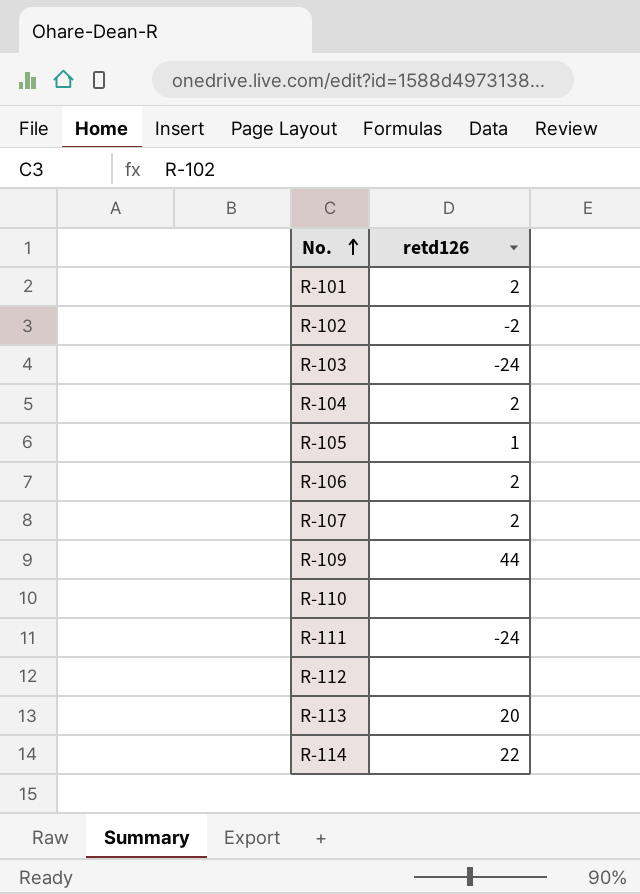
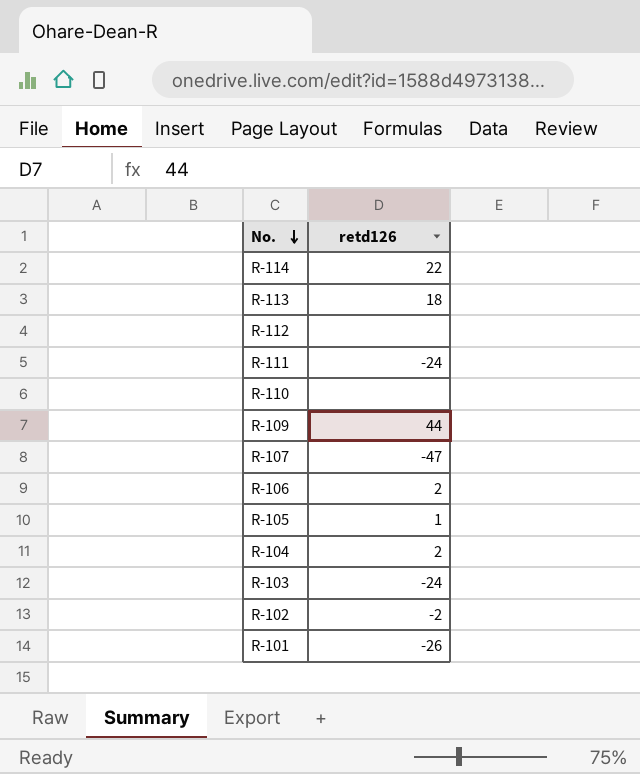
row order: No. ascending -> No. descending
R-113 | retd126: 20 -> 18
R-107 | retd126: 2 -> -47
R-101 | retd126: 2 -> -26

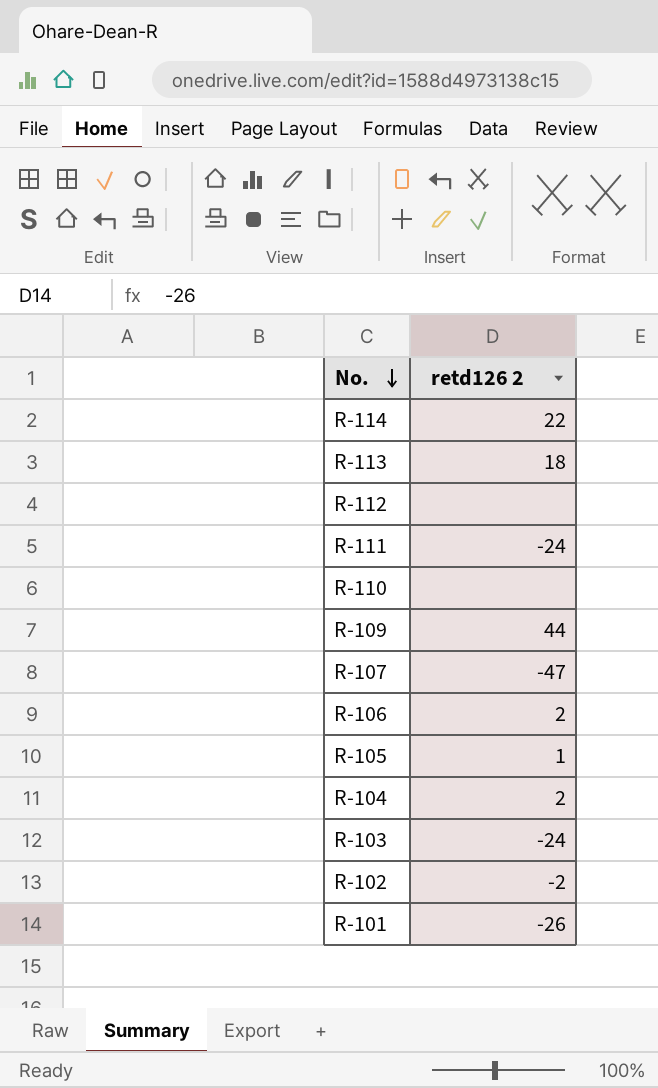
column name: retd126 -> retd126 2

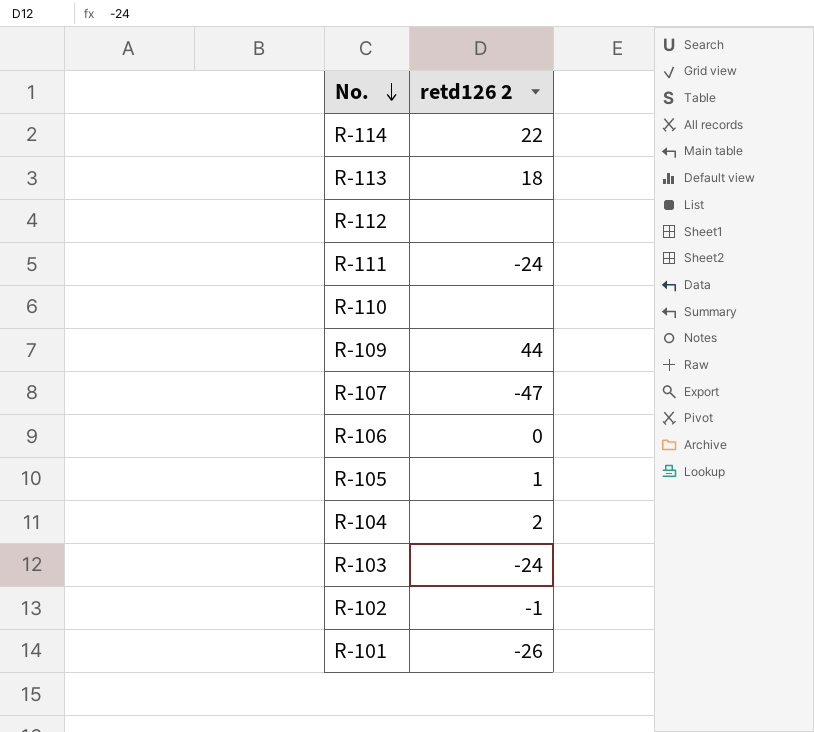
R-106 | retd126 2: 2 -> 0
R-102 | retd126 2: -2 -> -1

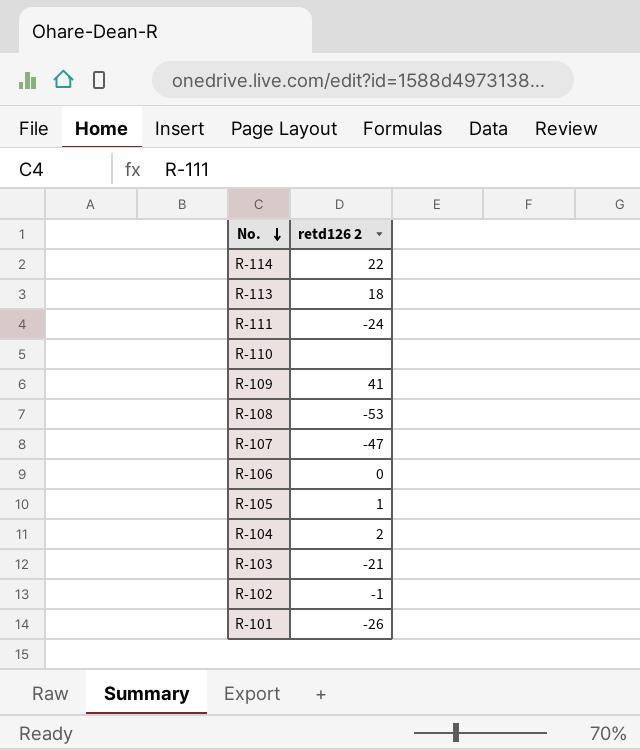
row R-112: none -> none
R-109 | retd126 2: 44 -> 41
row R-108: none -> -53
R-103 | retd126 2: -24 -> -21

